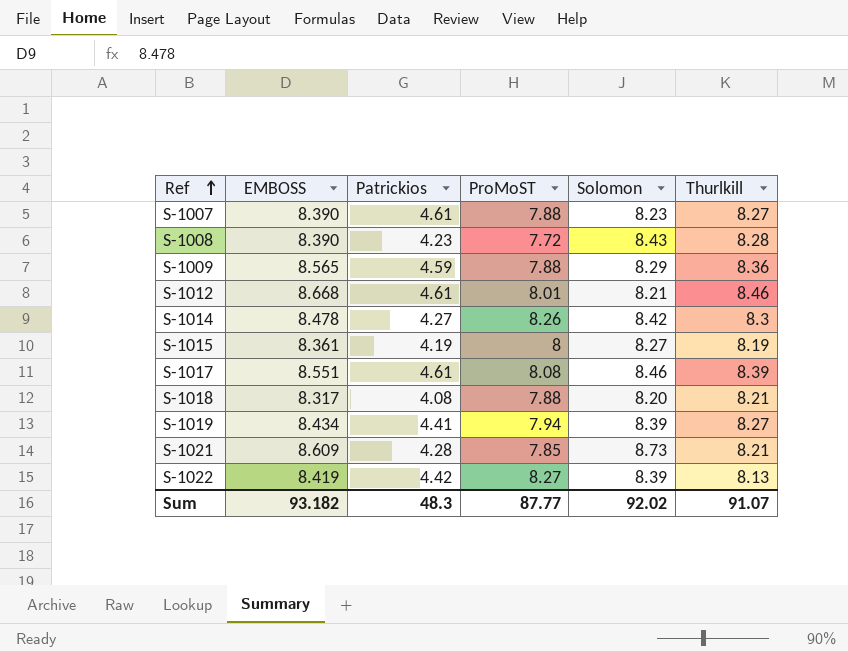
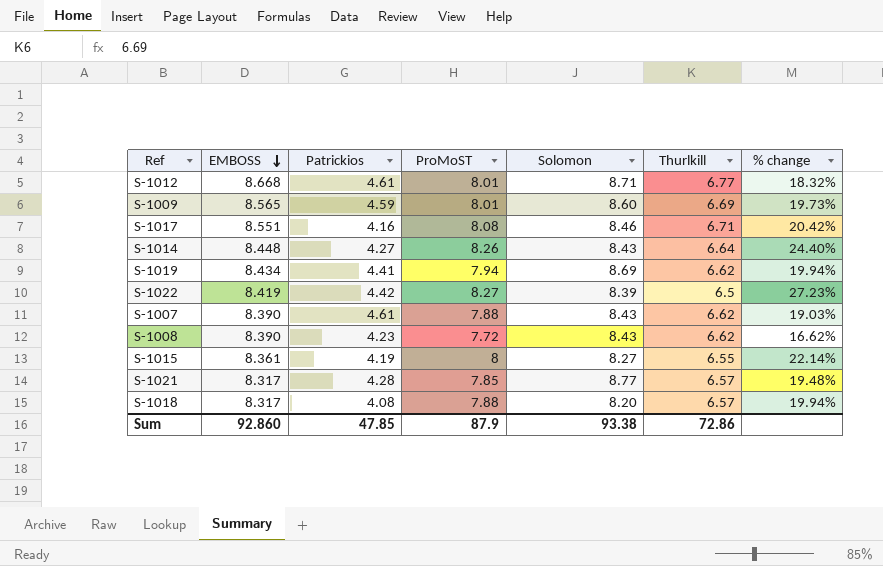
row order: Ref ascending -> EMBOSS descending
column % change | formula: none -> ([ProMoST] - [Thurlkill]) / [Thurlkill]
S-1012 | Solomon: 8.21 -> 8.71
S-1012 | Thurlkill: 8.46 -> 6.77
S-1009 | ProMoST: 7.88 -> 8.01
S-1009 | Solomon: 8.29 -> 8.60
S-1009 | Thurlkill: 8.36 -> 6.69
S-1017 | Patrickios: 4.61 -> 4.16
S-1017 | Thurlkill: 8.39 -> 6.71
S-1014 | EMBOSS: 8.478 -> 8.448
S-1014 | Solomon: 8.42 -> 8.43
S-1014 | Thurlkill: 8.3 -> 6.64
S-1019 | Solomon: 8.39 -> 8.69
S-1019 | Thurlkill: 8.27 -> 6.62
S-1022 | Thurlkill: 8.13 -> 6.5
S-1007 | Solomon: 8.23 -> 8.43
S-1007 | Thurlkill: 8.27 -> 6.62
S-1008 | Thurlkill: 8.28 -> 6.62
S-1015 | Thurlkill: 8.19 -> 6.55
S-1021 | EMBOSS: 8.609 -> 8.317
S-1021 | Solomon: 8.73 -> 8.77
S-1021 | Thurlkill: 8.21 -> 6.57
S-1018 | Thurlkill: 8.21 -> 6.57
Sum | EMBOSS: 93.182 -> 92.860
Sum | Patrickios: 48.3 -> 47.85
Sum | ProMoST: 87.77 -> 87.9
Sum | Solomon: 92.02 -> 93.38
Sum | Thurlkill: 91.07 -> 72.86

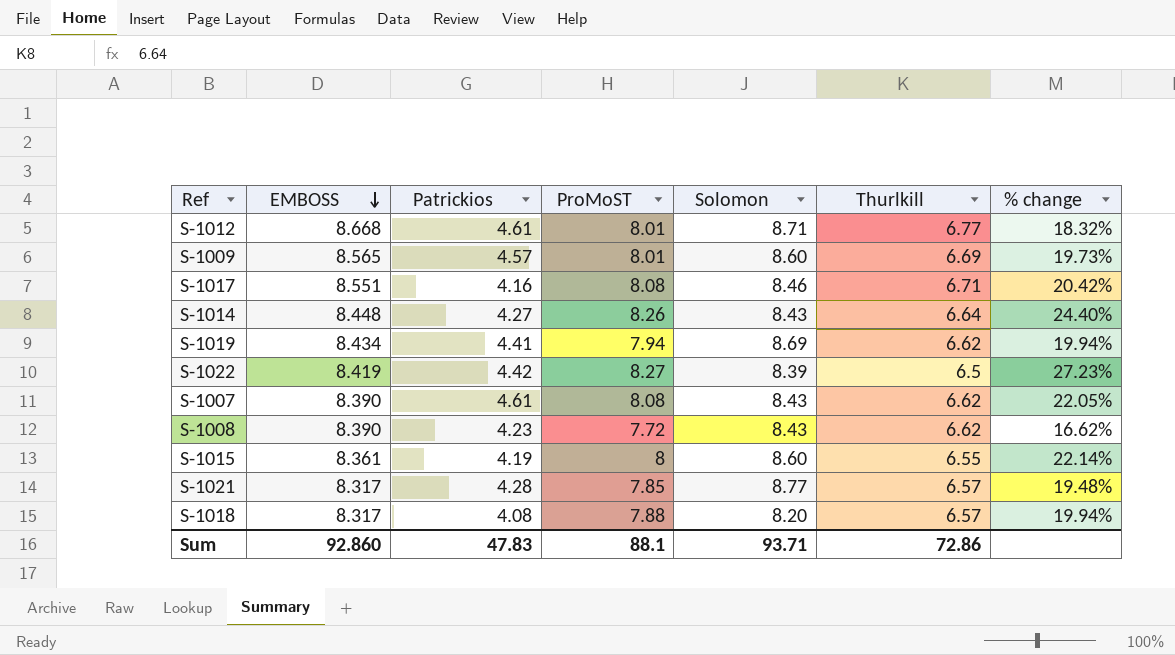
S-1009 | Patrickios: 4.59 -> 4.57
S-1007 | ProMoST: 7.88 -> 8.08
S-1007 | % change: 19.03% -> 22.05%
S-1015 | Solomon: 8.27 -> 8.60
Sum | Patrickios: 47.85 -> 47.83
Sum | ProMoST: 87.9 -> 88.1
Sum | Solomon: 93.38 -> 93.71

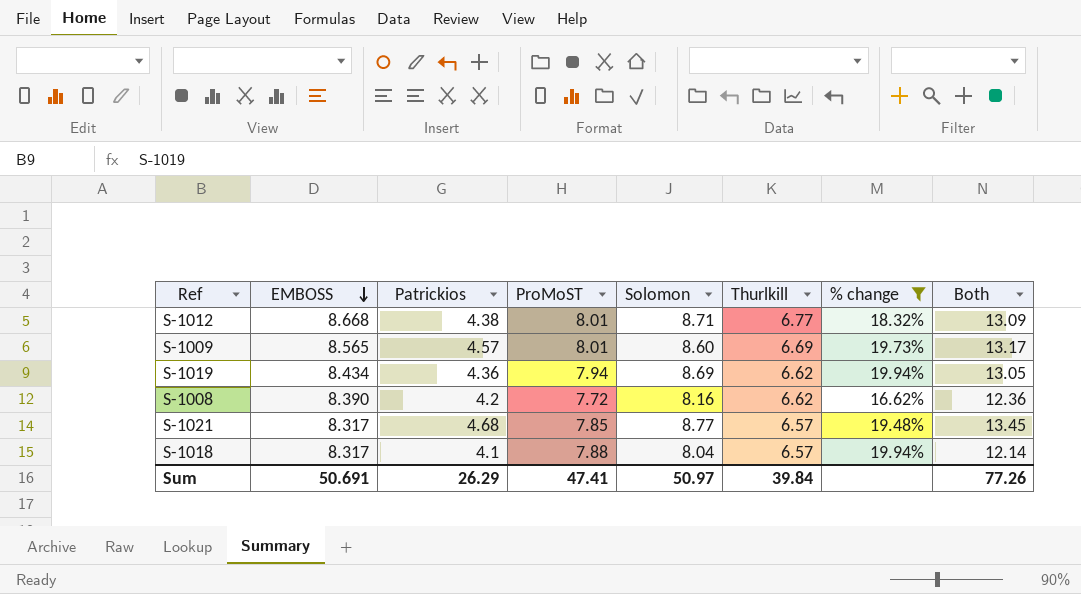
filter: none -> % change <= 19.94%
column Both | formula: none -> [Patrickios] + [Solomon]
S-1012 | Patrickios: 4.61 -> 4.38
S-1019 | Patrickios: 4.41 -> 4.36
S-1008 | Patrickios: 4.23 -> 4.2
S-1008 | Solomon: 8.43 -> 8.16
S-1021 | Patrickios: 4.28 -> 4.68
S-1018 | Patrickios: 4.08 -> 4.1
S-1018 | Solomon: 8.20 -> 8.04
Sum | EMBOSS: 92.860 -> 50.691
Sum | Patrickios: 47.83 -> 26.29
Sum | ProMoST: 88.1 -> 47.41
Sum | Solomon: 93.71 -> 50.97
Sum | Thurlkill: 72.86 -> 39.84

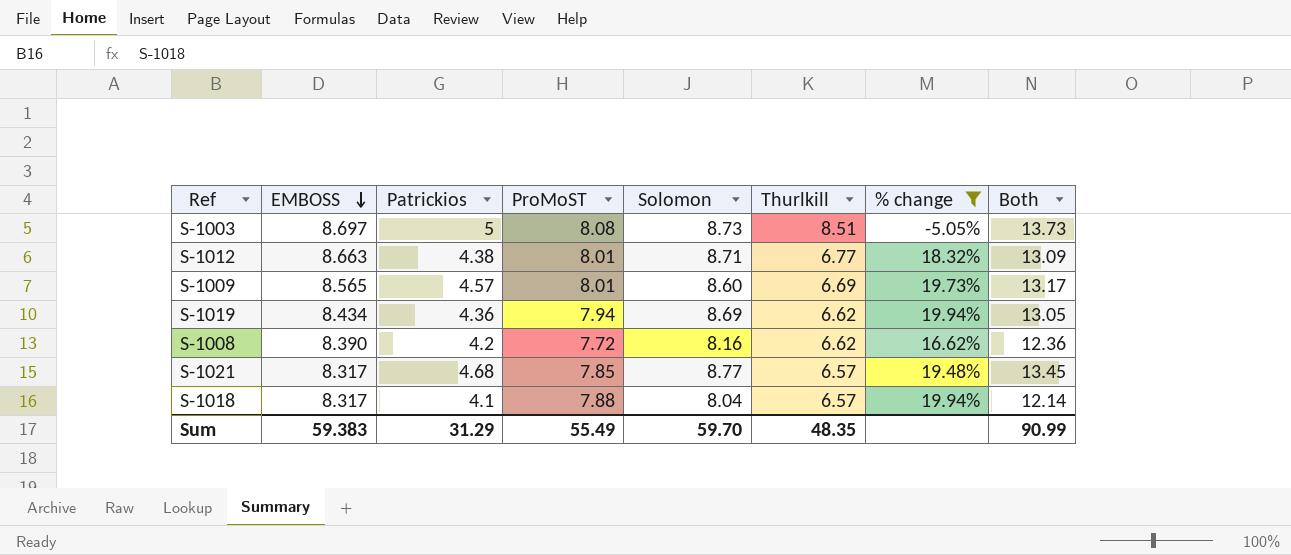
row S-1003: none -> 8.697 | 5 | 8.08 | 8.73 | 8.51 | -5.05% | 13.73
S-1012 | EMBOSS: 8.668 -> 8.663
Sum | EMBOSS: 50.691 -> 59.383
Sum | Patrickios: 26.29 -> 31.29
Sum | ProMoST: 47.41 -> 55.49
Sum | Solomon: 50.97 -> 59.70
Sum | Thurlkill: 39.84 -> 48.35
Sum | Both: 77.26 -> 90.99

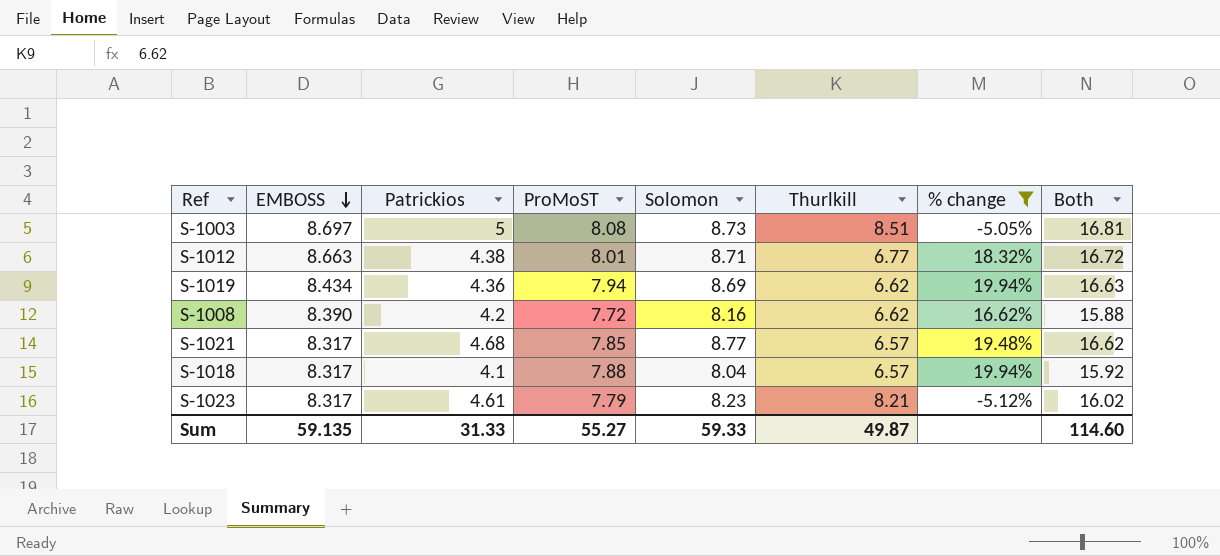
column Both | formula: [Patrickios] + [Solomon] -> [ProMoST] + [Solomon]
row S-1009: 8.565 | 4.57 | 8.01 | 8.60 | 6.69 | 19.73% | 13.17 -> none
row S-1023: none -> 8.317 | 4.61 | 7.79 | 8.23 | 8.21 | -5.12% | 16.02
Sum | EMBOSS: 59.383 -> 59.135
Sum | Patrickios: 31.29 -> 31.33
Sum | ProMoST: 55.49 -> 55.27
Sum | Solomon: 59.70 -> 59.33
Sum | Thurlkill: 48.35 -> 49.87
Sum | Both: 90.99 -> 114.60

